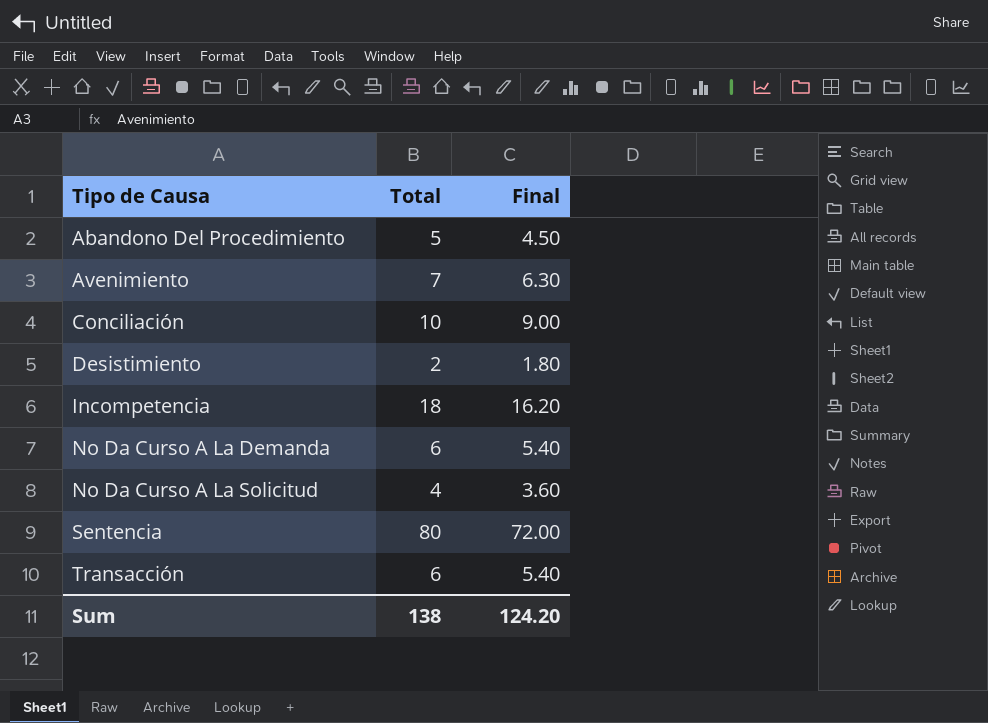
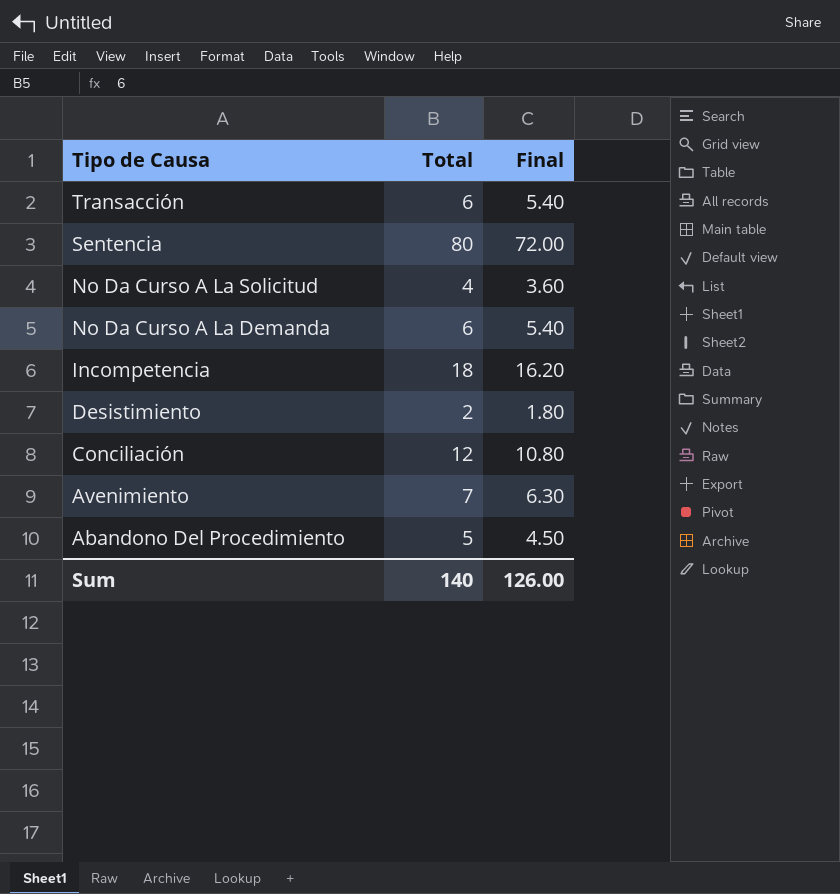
row order: Tipo de Causa ascending -> Tipo de Causa descending
Conciliación | Total: 10 -> 12
Conciliación | Final: 9.00 -> 10.80
Sum | Total: 138 -> 140
Sum | Final: 124.20 -> 126.00

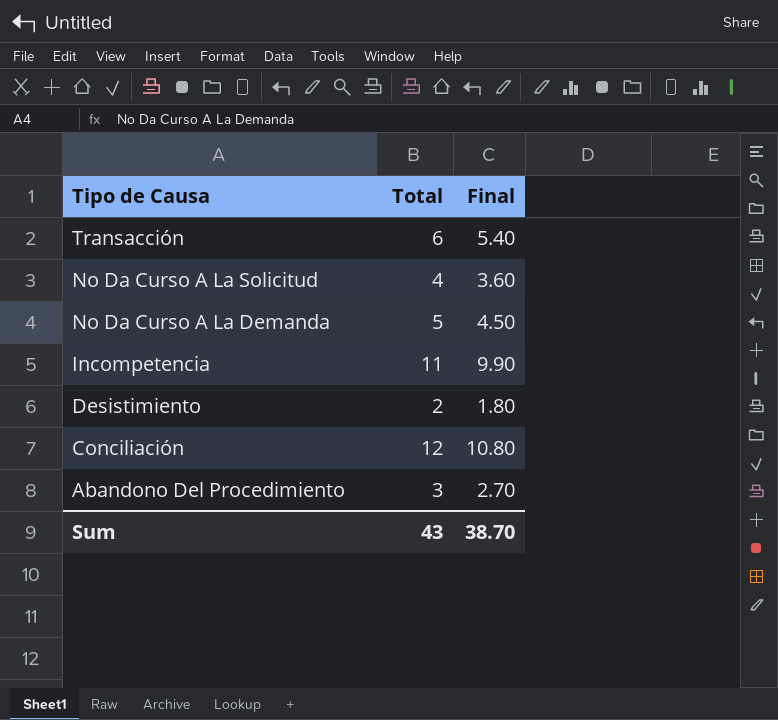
row Sentencia: 80 | 72.00 -> none
row Avenimiento: 7 | 6.30 -> none
No Da Curso A La Demanda | Total: 6 -> 5
No Da Curso A La Demanda | Final: 5.40 -> 4.50
Incompetencia | Total: 18 -> 11
Incompetencia | Final: 16.20 -> 9.90
Abandono Del Procedimiento | Total: 5 -> 3
Abandono Del Procedimiento | Final: 4.50 -> 2.70
Sum | Total: 140 -> 43
Sum | Final: 126.00 -> 38.70

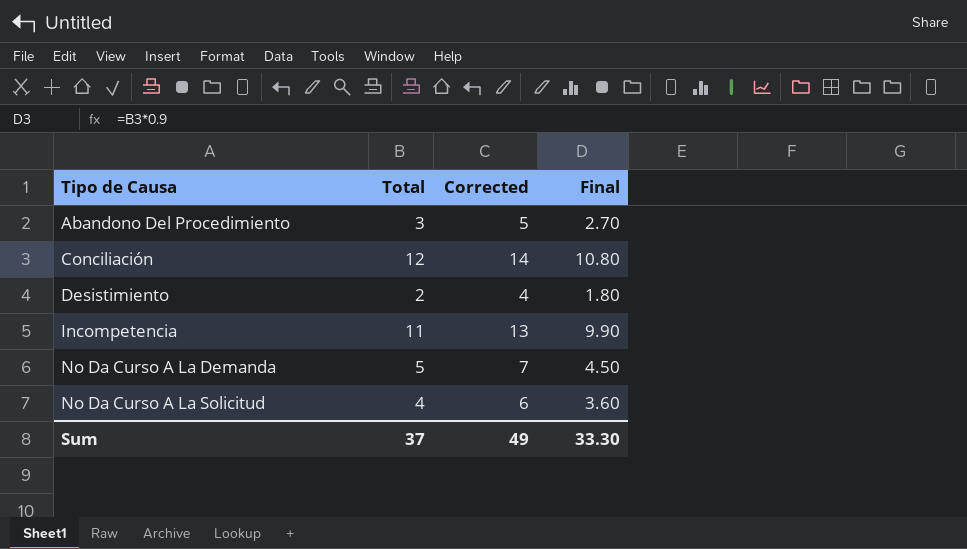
row order: Tipo de Causa descending -> Tipo de Causa ascending
column Corrected | formula: none -> [Total] + 2
row Transacción: 6 | 5.40 -> none
Sum | Total: 43 -> 37
Sum | Final: 38.70 -> 33.30

